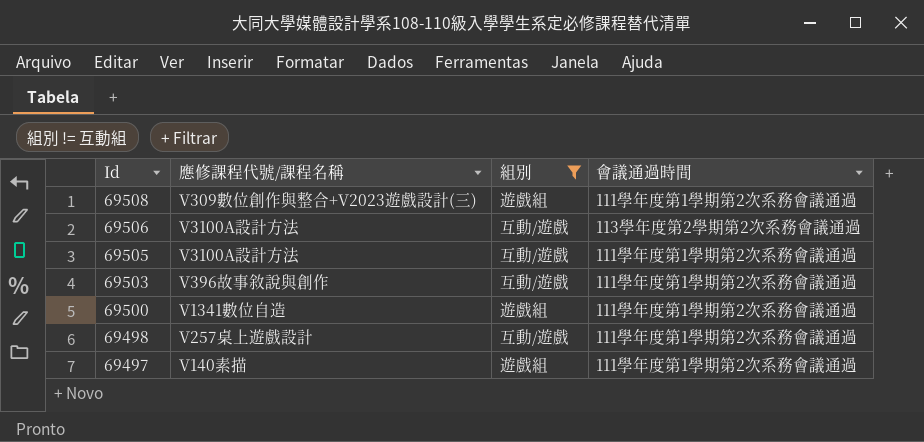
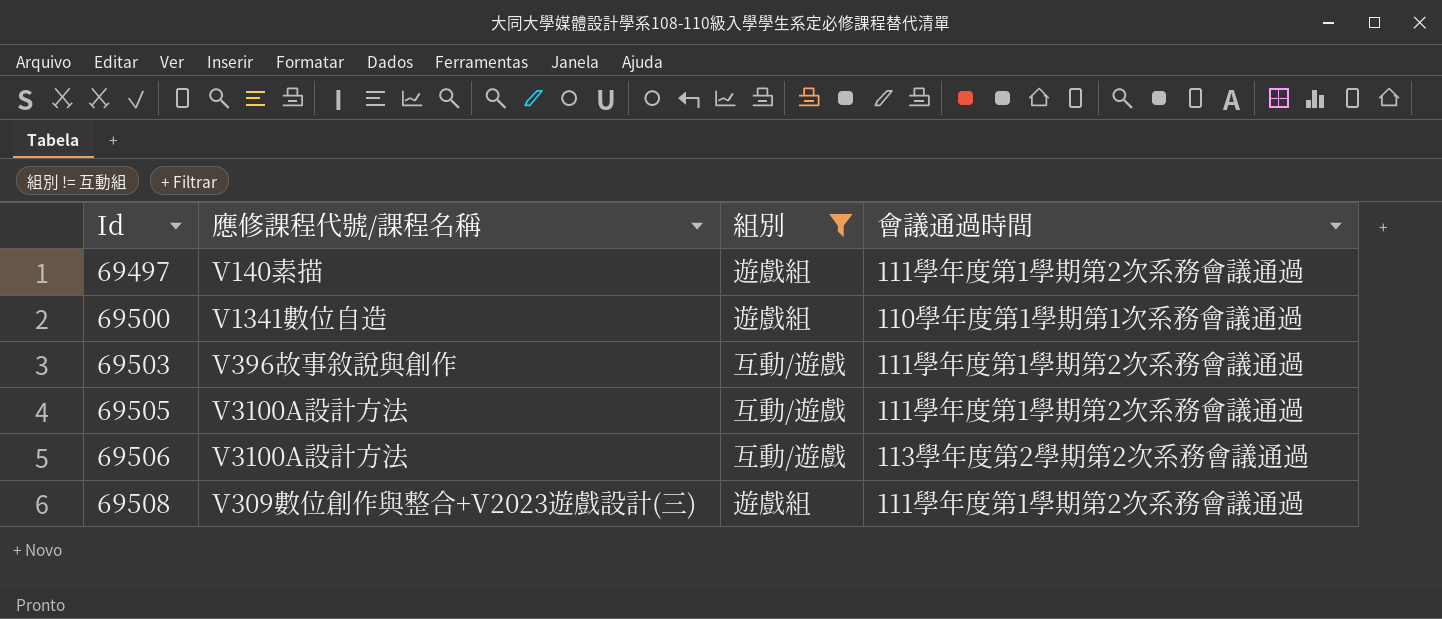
row order: Id descending -> Id ascending
row 69498: V257桌上遊戲設計 | 互動/遊戲 | 111學年度第1學期第2次系務會議通過 -> none
69500 | 會議通過時間: 111學年度第1學期第2次系務會議通過 -> 110學年度第1學期第1次系務會議通過

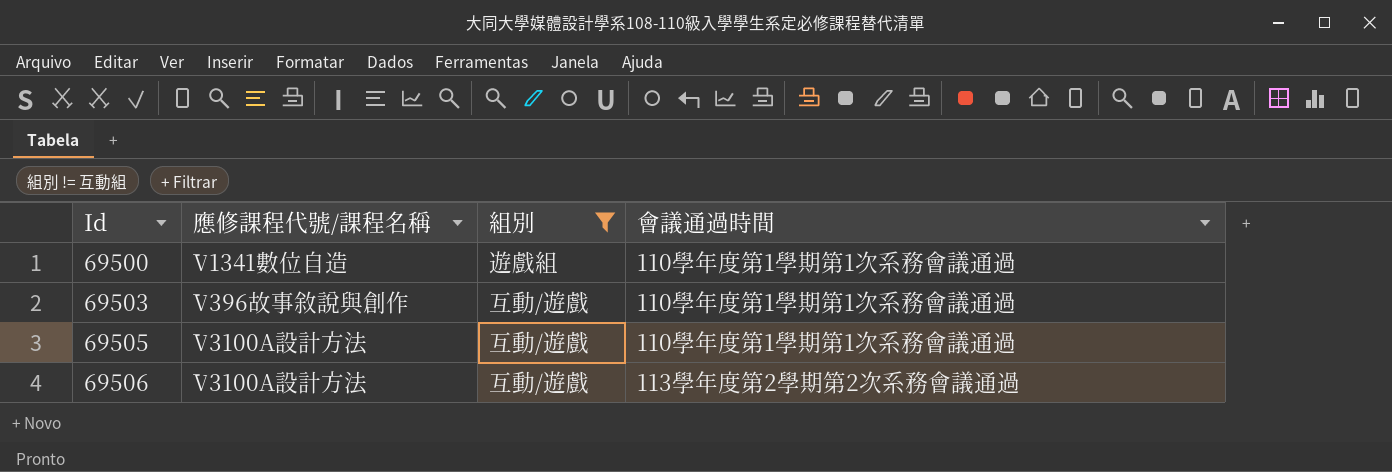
row 69497: V140素描 | 遊戲組 | 111學年度第1學期第2次系務會議通過 -> none
row 69508: V309數位創作與整合+V2023遊戲設計(三) | 遊戲組 | 111學年度第1學期第2次系務會議通過 -> none
69503 | 會議通過時間: 111學年度第1學期第2次系務會議通過 -> 110學年度第1學期第1次系務會議通過
69505 | 會議通過時間: 111學年度第1學期第2次系務會議通過 -> 110學年度第1學期第1次系務會議通過

